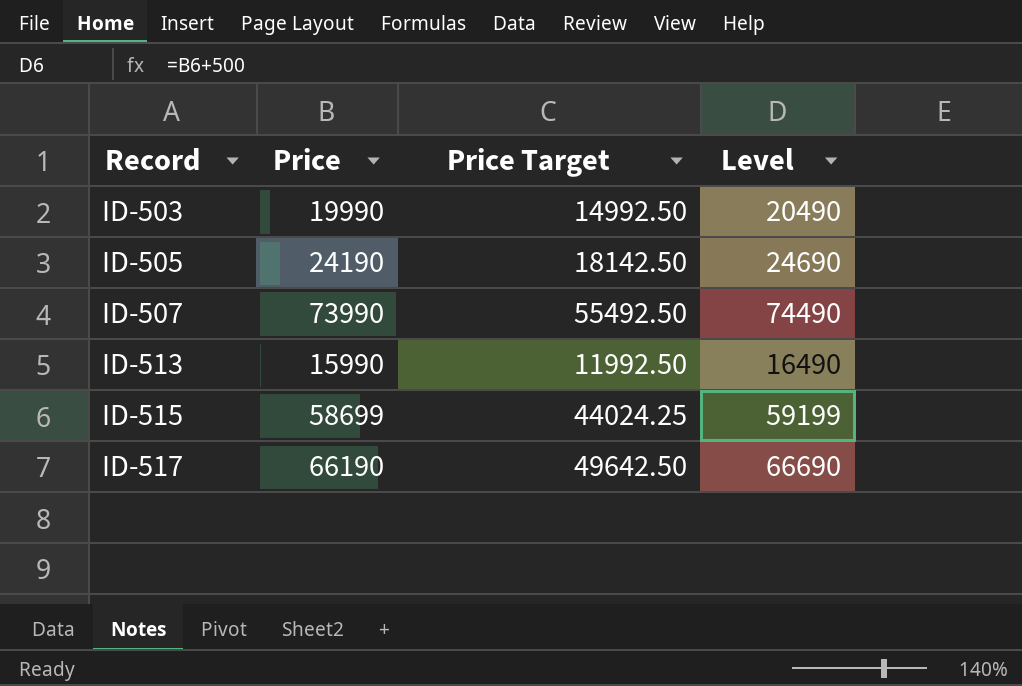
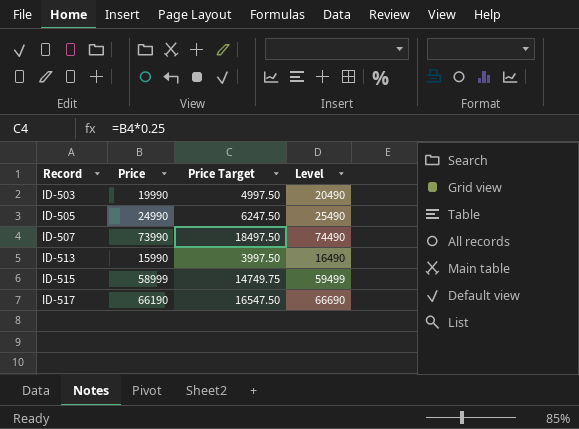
column Price Target | formula: [Price] * 0.75 -> [Price] * 0.25
ID-505 | Price: 24190 -> 24990
ID-505 | Level: 24690 -> 25490
ID-515 | Price: 58699 -> 58999
ID-515 | Level: 59199 -> 59499

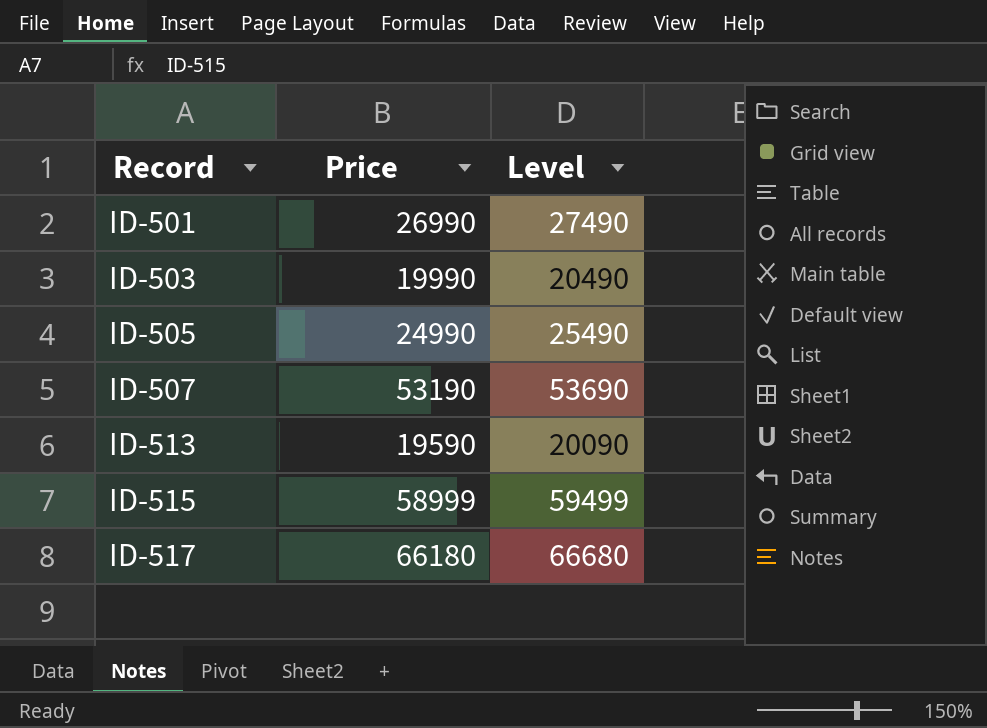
column Price Target | formula: [Price] * 0.25 -> none
row ID-501: none -> 26990 | 27490
ID-507 | Price: 73990 -> 53190
ID-507 | Level: 74490 -> 53690
ID-513 | Price: 15990 -> 19590
ID-513 | Level: 16490 -> 20090
ID-517 | Price: 66190 -> 66180
ID-517 | Level: 66690 -> 66680

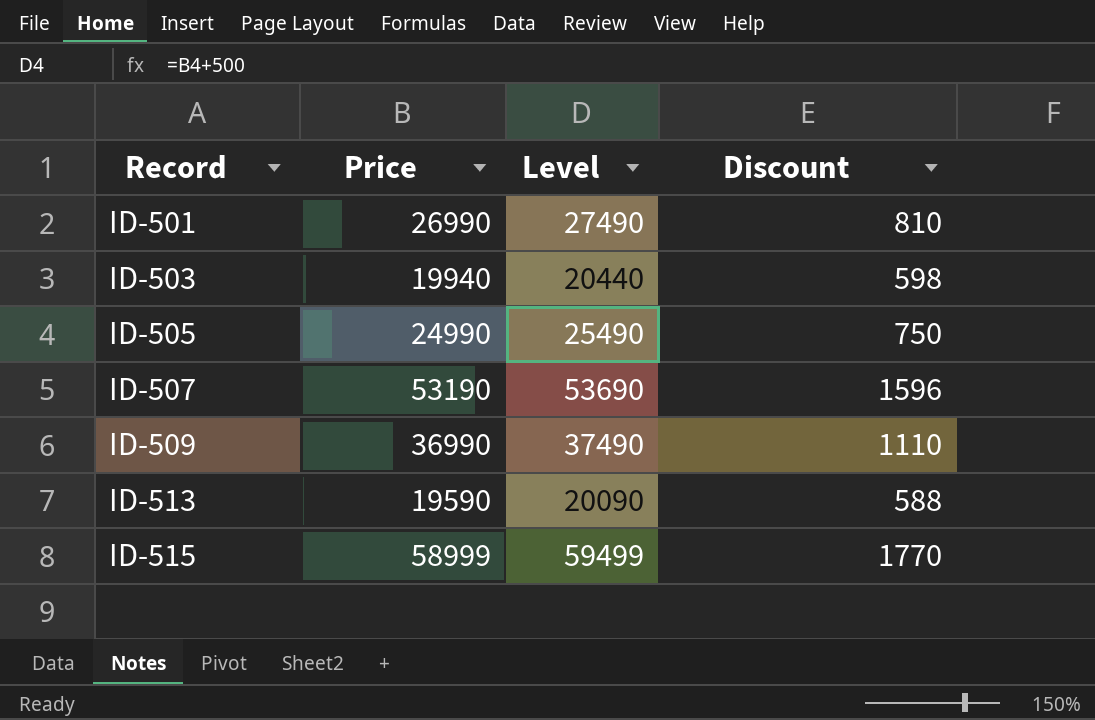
column Discount | formula: none -> [Price] * 0.03
row ID-517: 66180 | 66680 -> none
ID-503 | Price: 19990 -> 19940
ID-503 | Level: 20490 -> 20440
row ID-509: none -> 36990 | 37490 | 1110

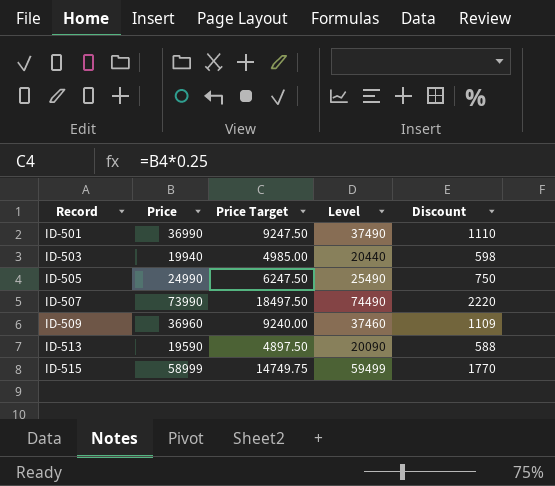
column Price Target | formula: none -> [Price] * 0.25
ID-501 | Price: 26990 -> 36990
ID-501 | Level: 27490 -> 37490
ID-501 | Discount: 810 -> 1110
ID-507 | Price: 53190 -> 73990
ID-507 | Level: 53690 -> 74490
ID-507 | Discount: 1596 -> 2220
ID-509 | Price: 36990 -> 36960
ID-509 | Level: 37490 -> 37460
ID-509 | Discount: 1110 -> 1109

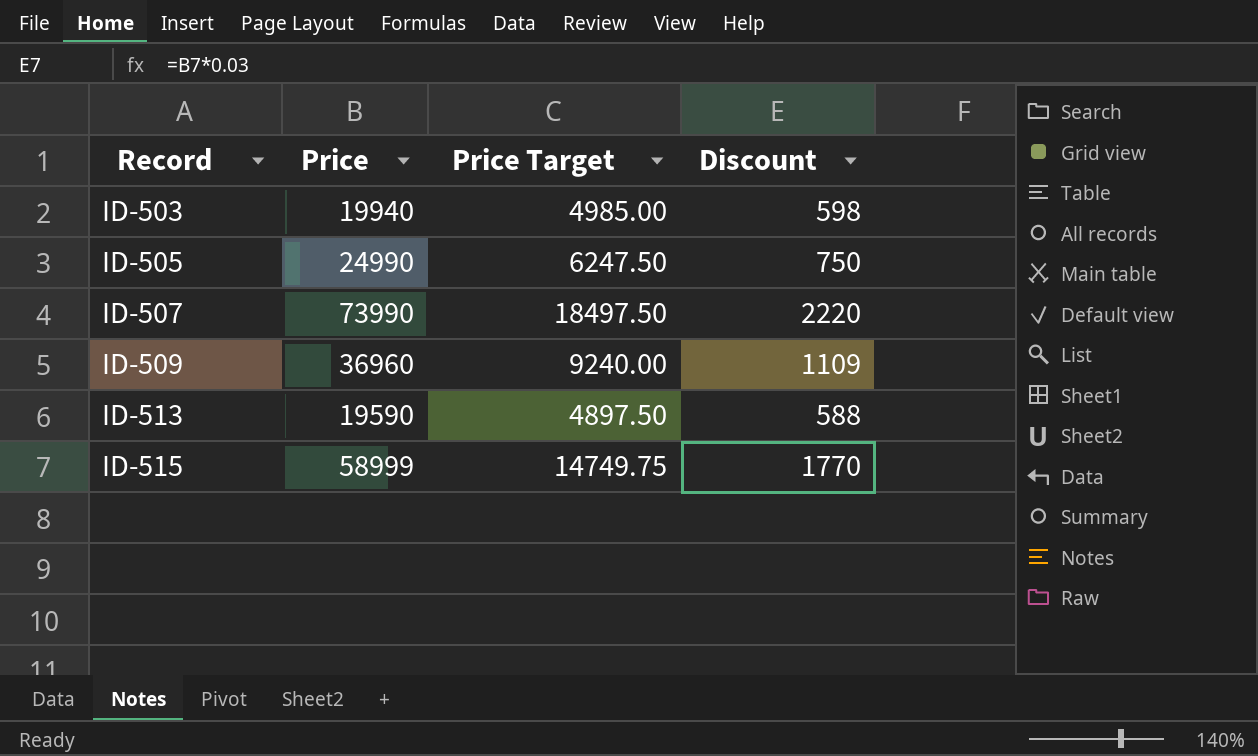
column Level | formula: [Price] + 500 -> none
row ID-501: 36990 | 9247.50 | 37490 | 1110 -> none

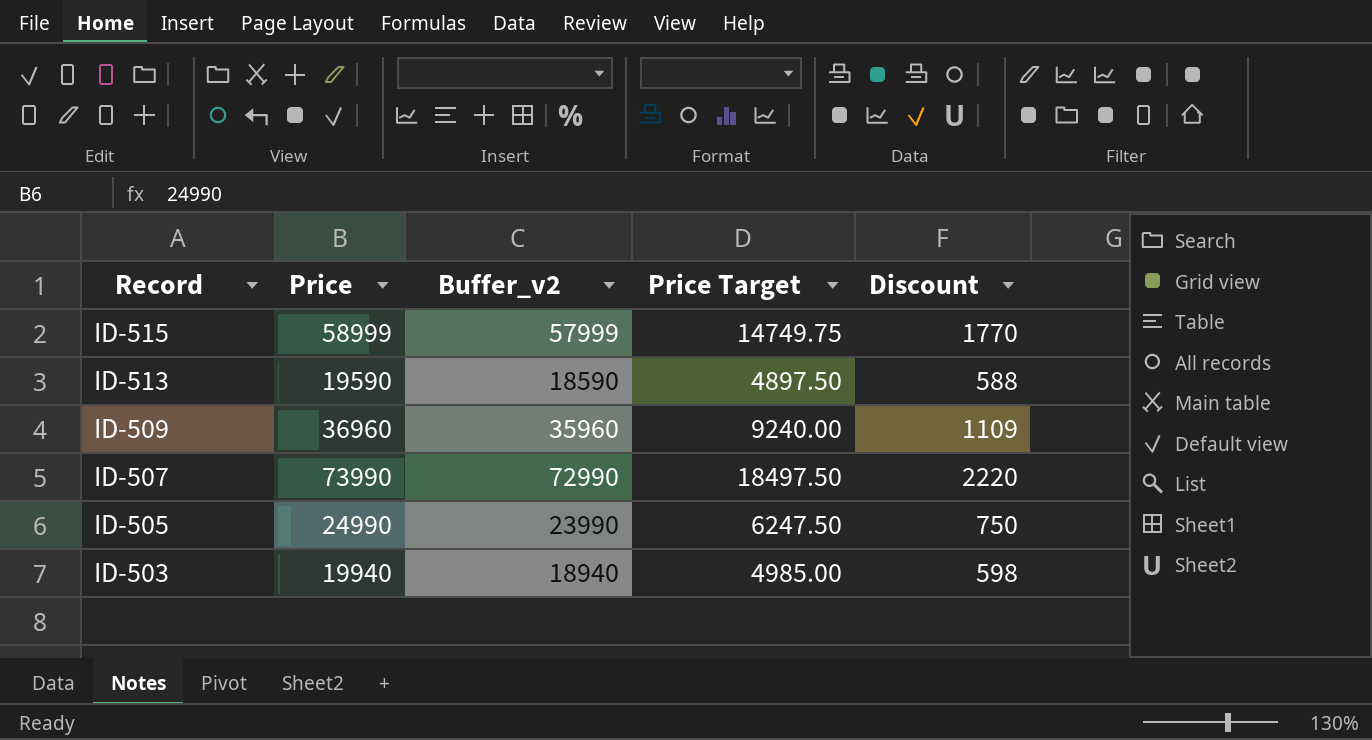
row order: Record ascending -> Record descending
column Buffer_v2 | formula: none -> [Price] - 1000

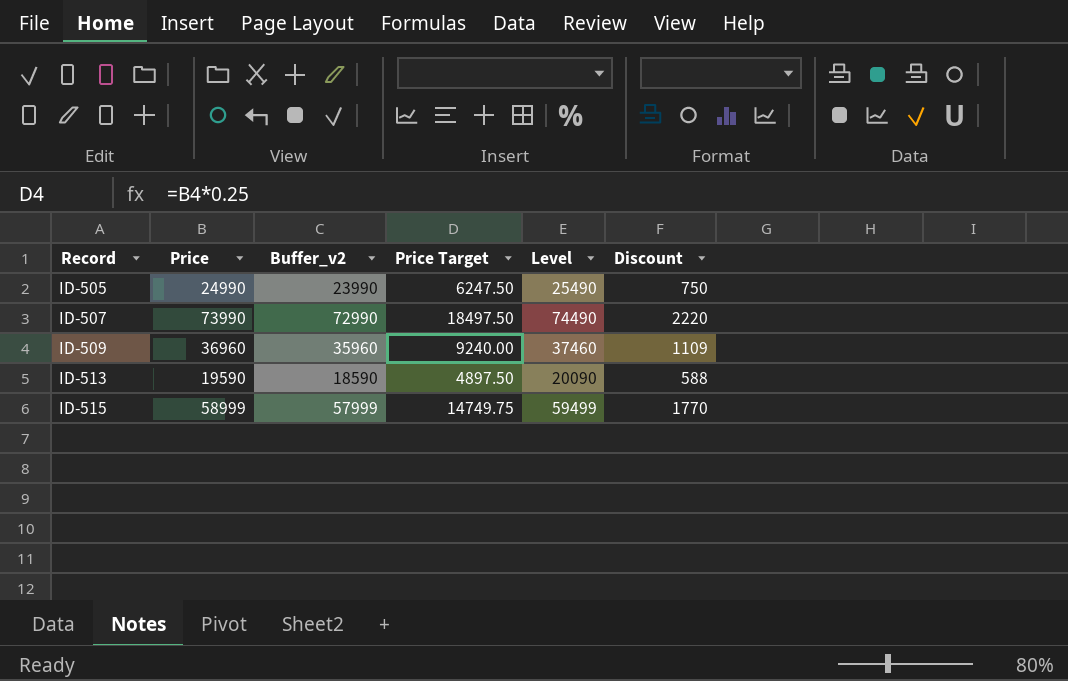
row order: Record descending -> Record ascending
column Level | formula: none -> [Price] + 500
row ID-503: 19940 | 18940 | 4985.00 | 598 -> none

